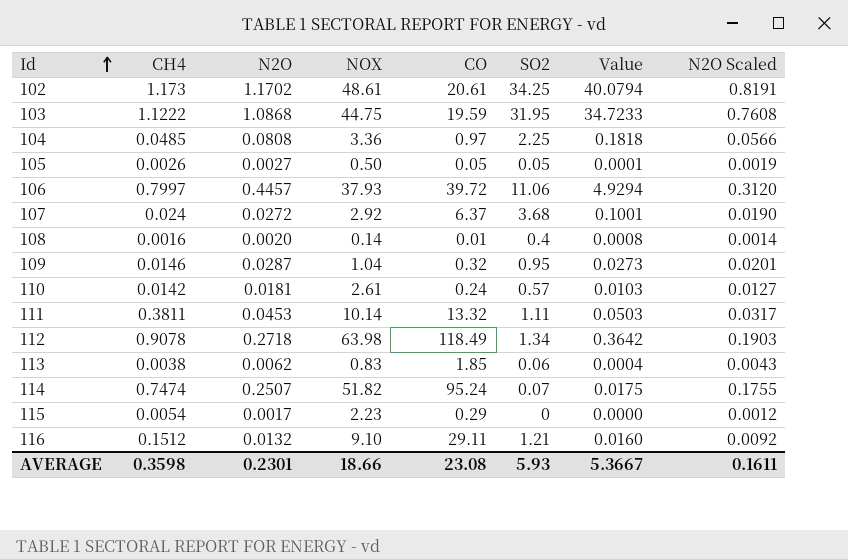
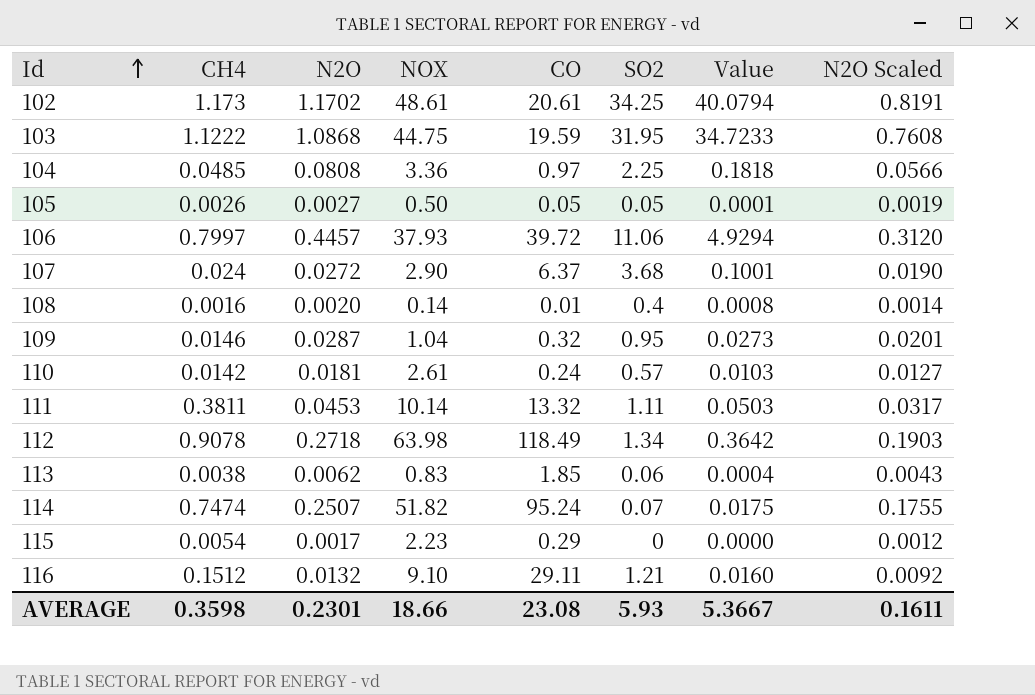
107 | NOX: 2.92 -> 2.90

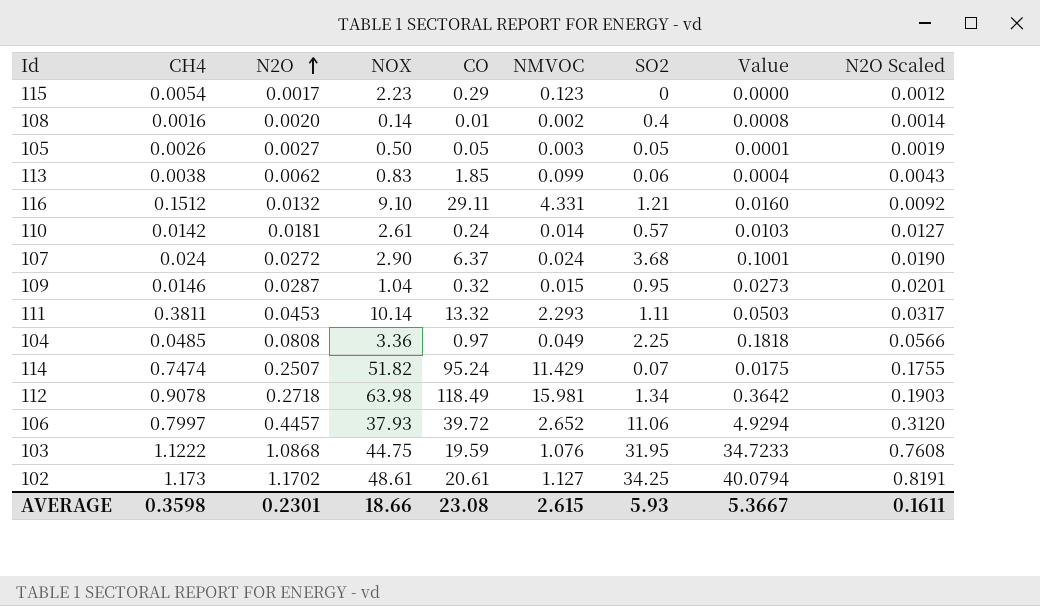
row order: Id ascending -> N2O ascending
column NMVOC | position: none -> 6

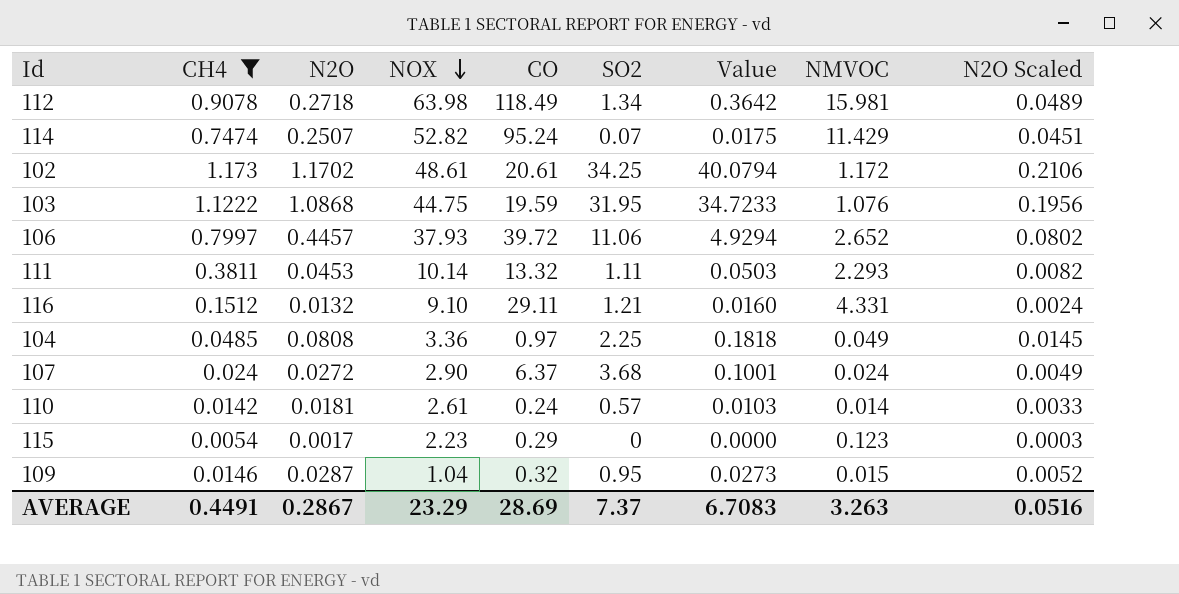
filter: none -> CH4 >= 0.0054
row order: N2O ascending -> NOX descending
column NMVOC | position: 6 -> 8
column N2O Scaled | formula: [N2O] * 0.7 -> [N2O] * 0.18
114 | NOX: 51.82 -> 52.82
102 | NMVOC: 1.127 -> 1.172
AVERAGE | CH4: 0.3598 -> 0.4491
AVERAGE | N2O: 0.2301 -> 0.2867
AVERAGE | NOX: 18.66 -> 23.29
AVERAGE | CO: 23.08 -> 28.69
AVERAGE | SO2: 5.93 -> 7.37
AVERAGE | Value: 5.3667 -> 6.7083
AVERAGE | NMVOC: 2.615 -> 3.263
AVERAGE | N2O Scaled: 0.1611 -> 0.0516

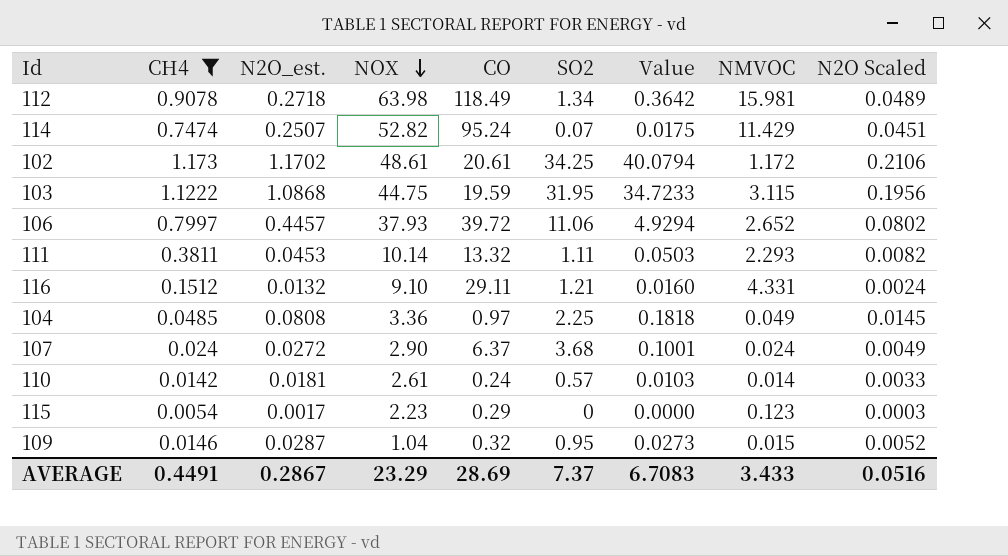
column name: N2O -> N2O_est.
103 | NMVOC: 1.076 -> 3.115
AVERAGE | NMVOC: 3.263 -> 3.433

